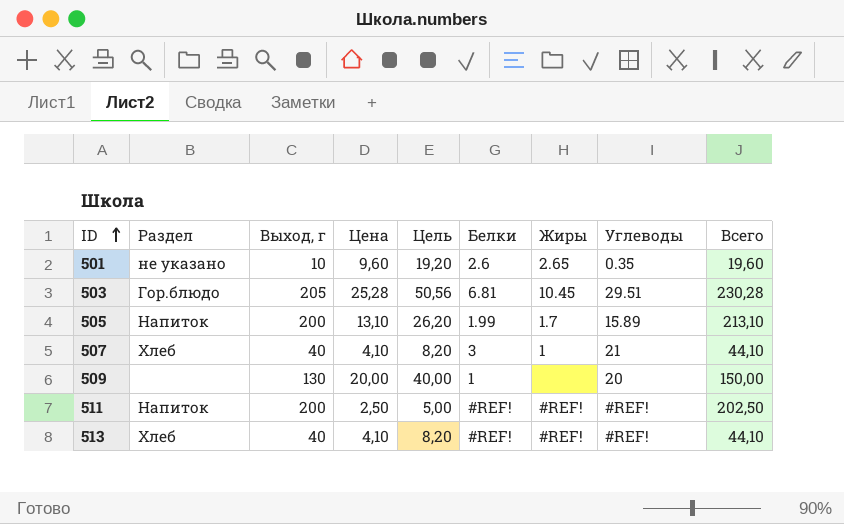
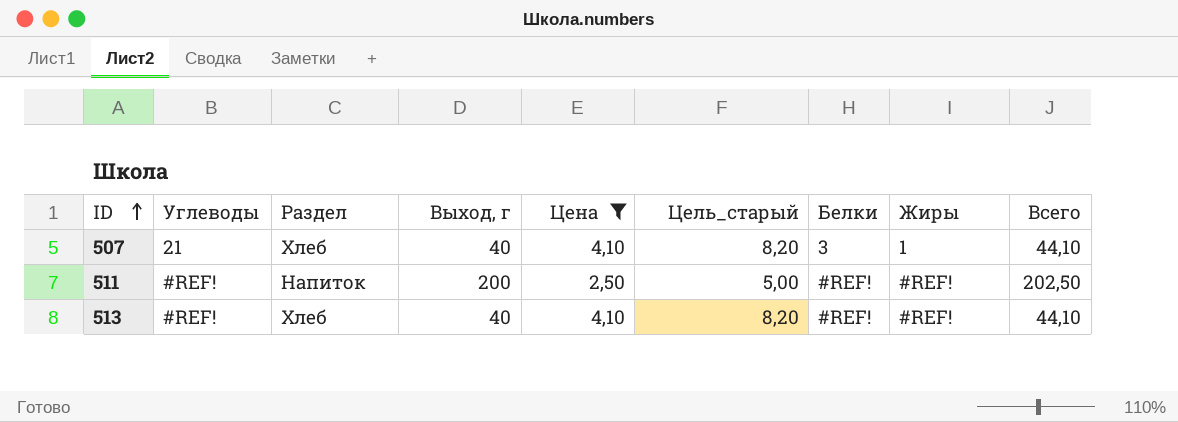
filter: none -> Цена <= 4,10
column Углеводы | position: 8 -> 2
column name: Цель -> Цель_старый

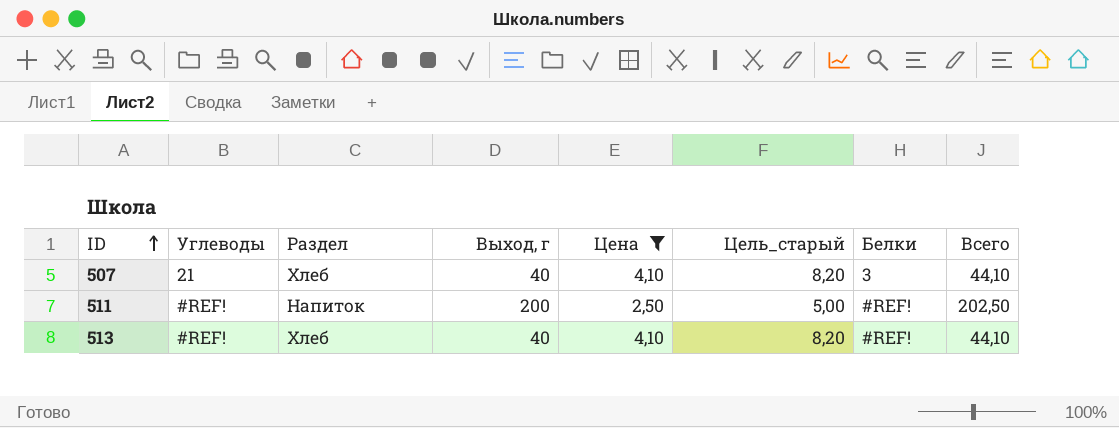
column Жиры | position: 8 -> none

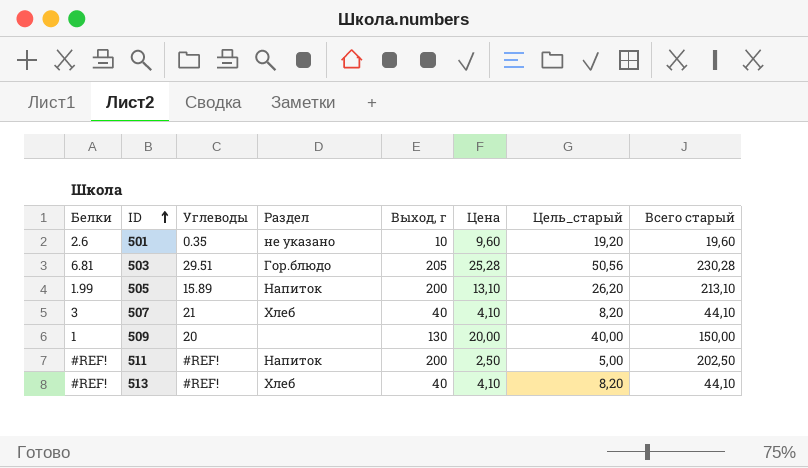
filter: Цена <= 4,10 -> none
column Белки | position: 7 -> 1
column name: Всего -> Всего старый

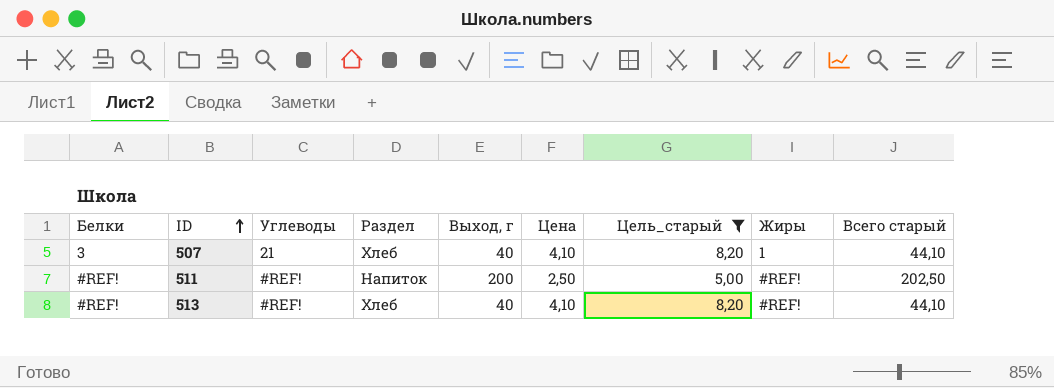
filter: none -> Цель_старый <= 8,20
column Жиры | position: none -> 8

